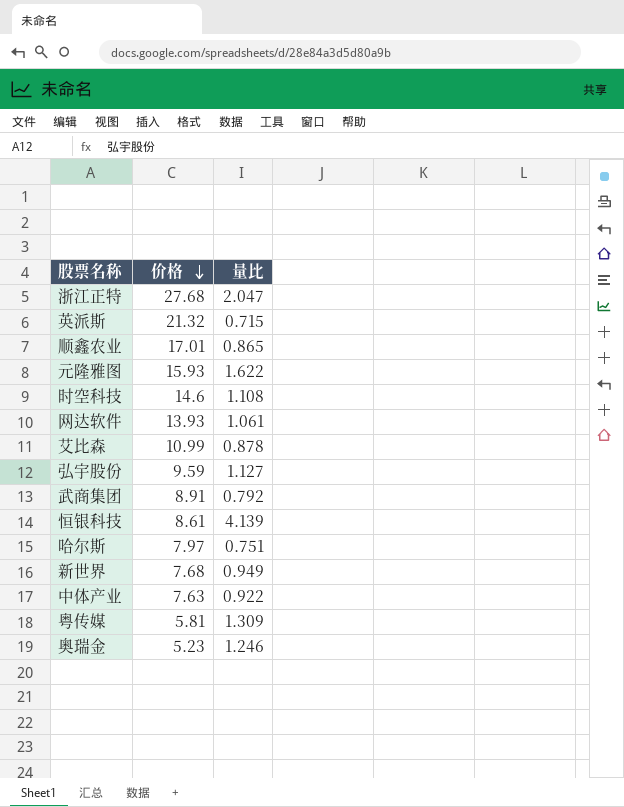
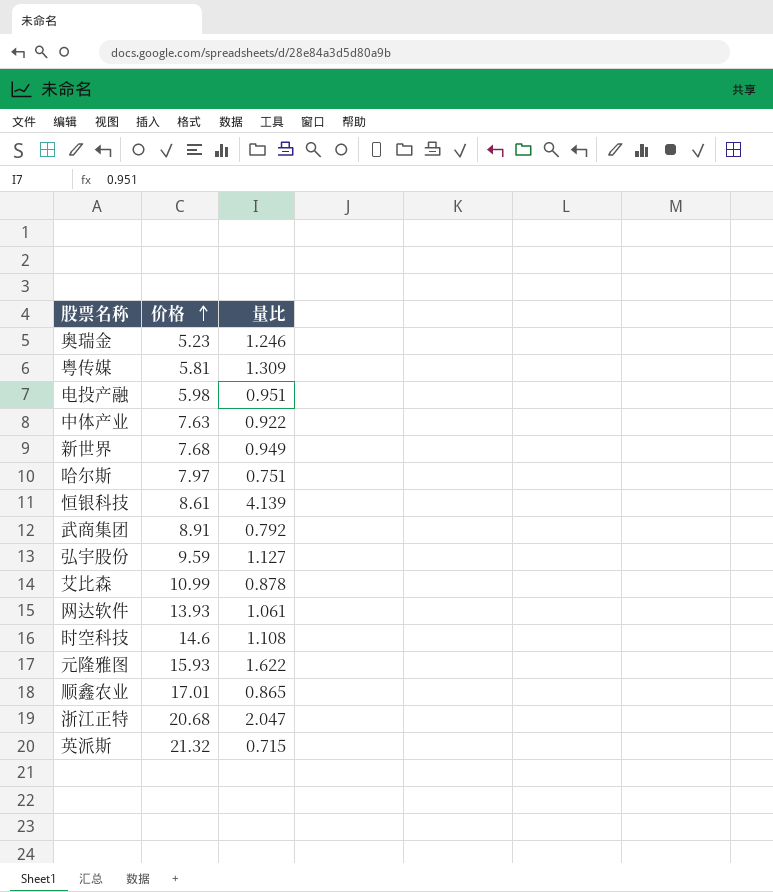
row order: 价格 descending -> 价格 ascending
row 电投产融: none -> 5.98 | 0.951
浙江正特 | 价格: 27.68 -> 20.68

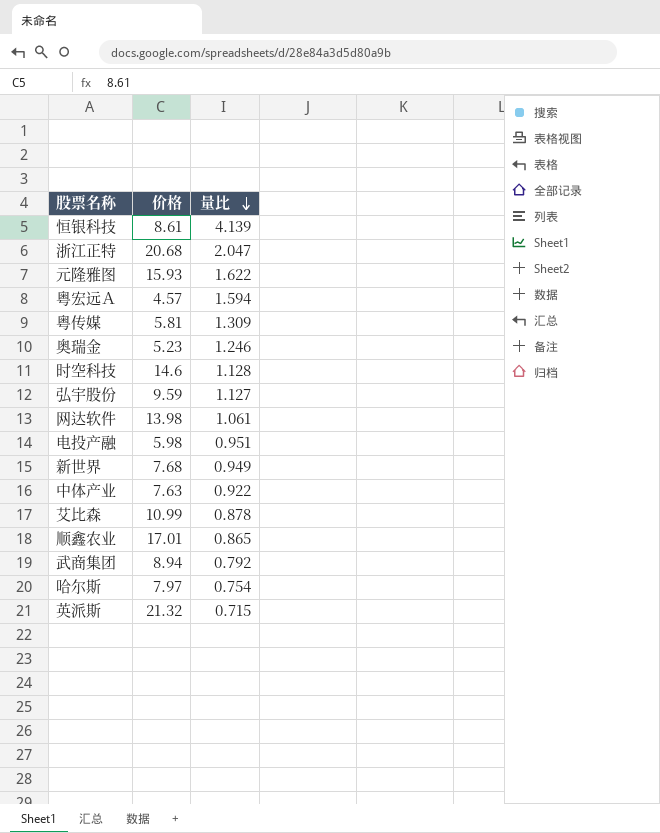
row order: 价格 ascending -> 量比 descending
row 粤宏远Ａ: none -> 4.57 | 1.594
时空科技 | 量比: 1.108 -> 1.128
网达软件 | 价格: 13.93 -> 13.98
武商集团 | 价格: 8.91 -> 8.94
哈尔斯 | 量比: 0.751 -> 0.754

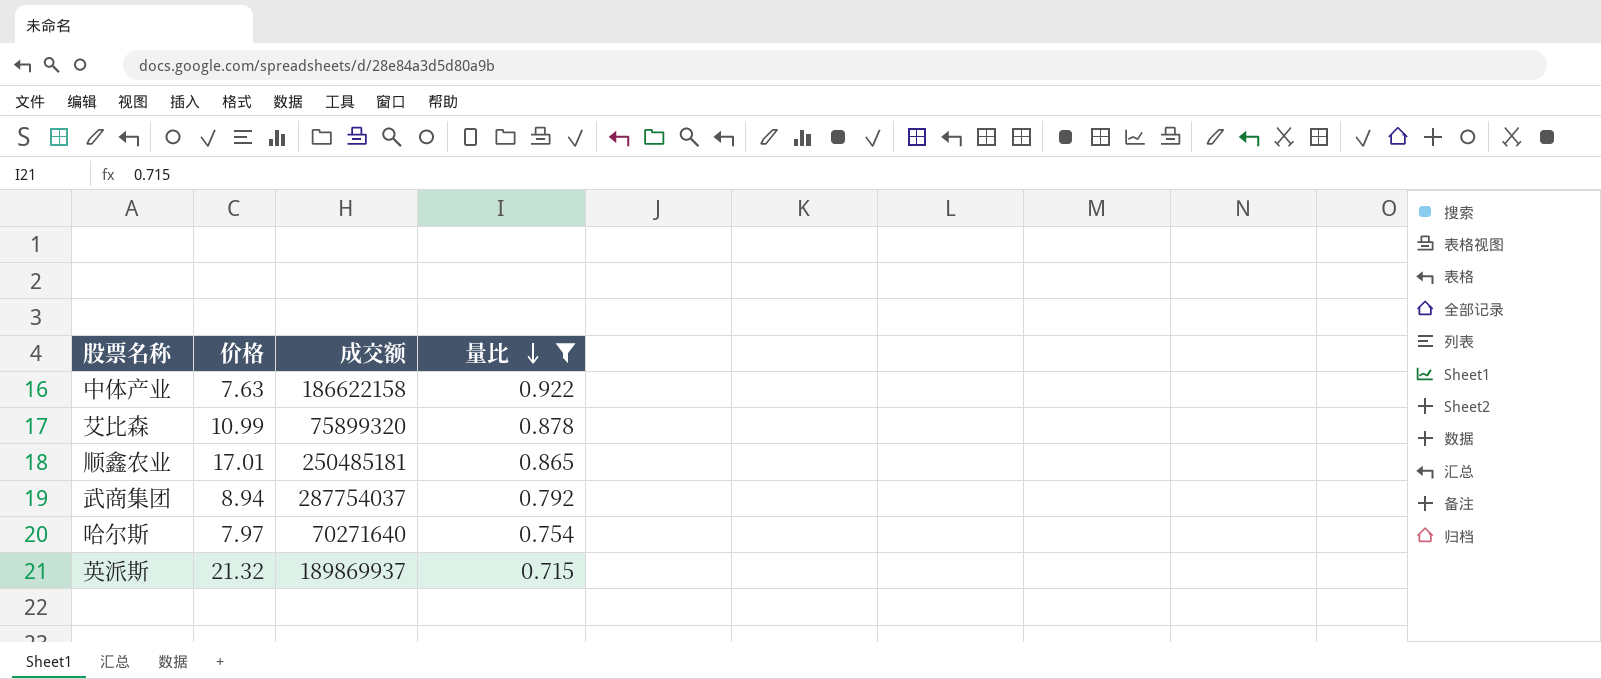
filter: none -> 量比 <= 0.922
column 成交额 | position: none -> 3

